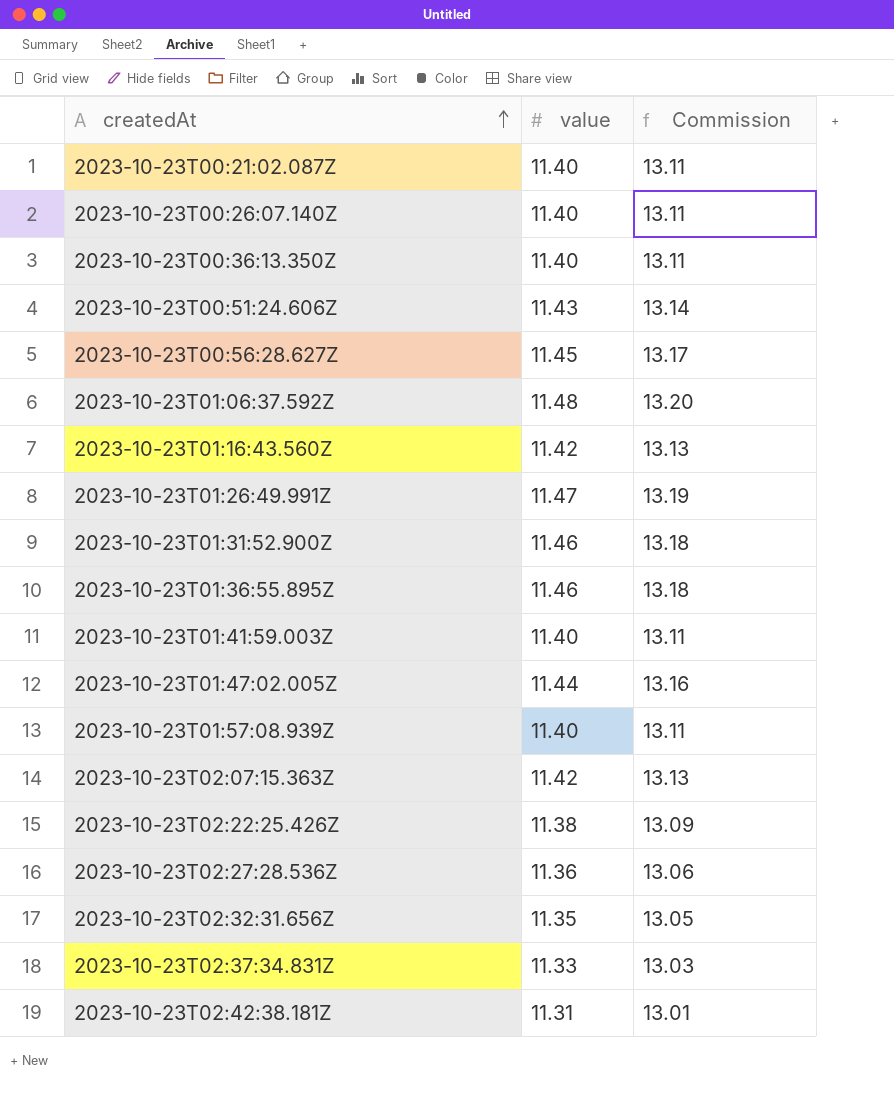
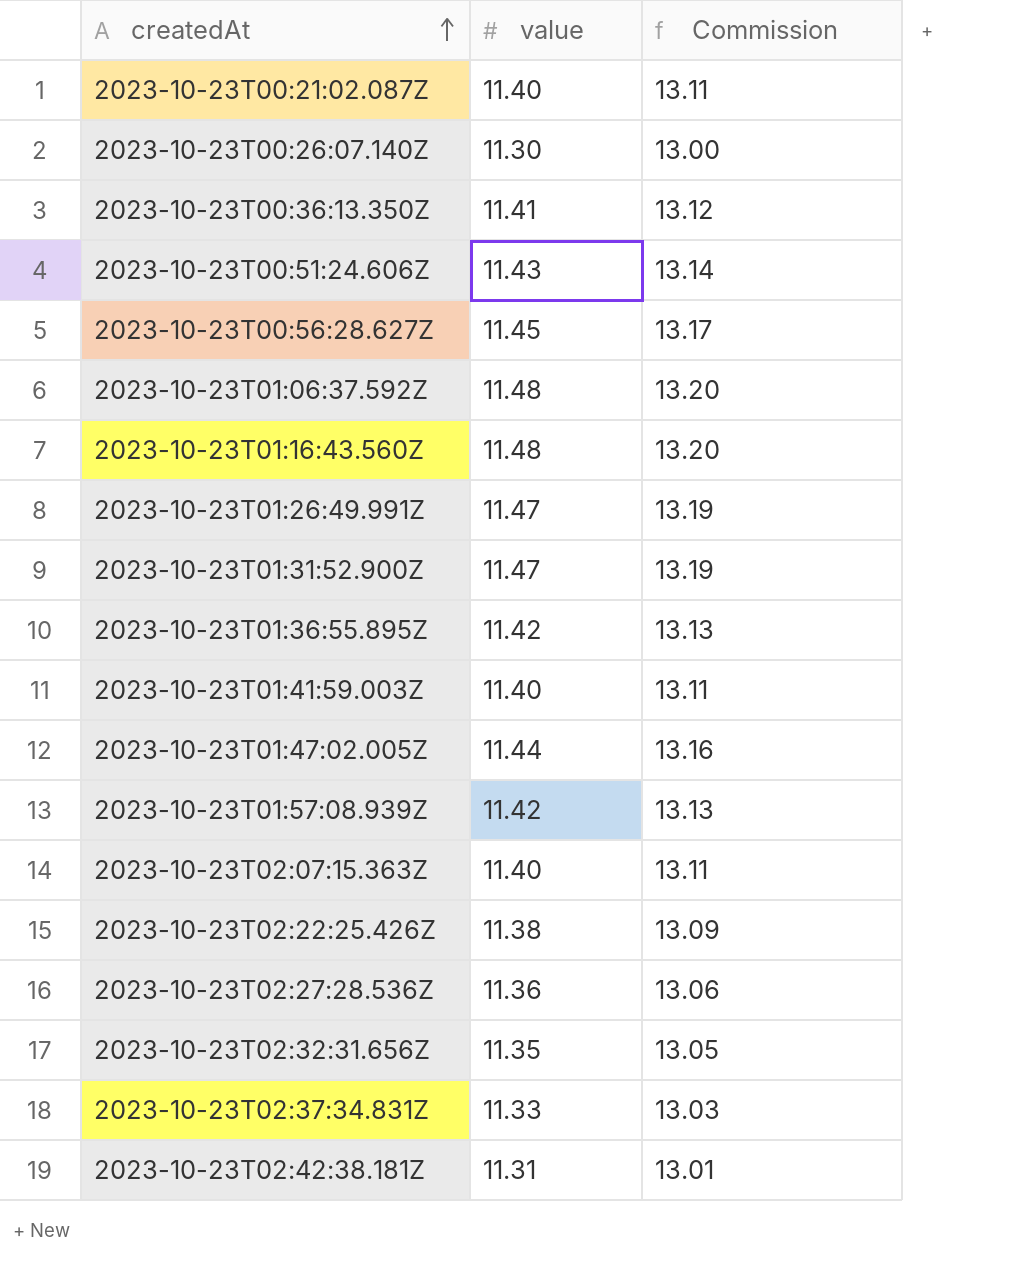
2023-10-23T00:26:07.140Z | value: 11.40 -> 11.30
2023-10-23T00:26:07.140Z | Commission: 13.11 -> 13.00
2023-10-23T00:36:13.350Z | value: 11.40 -> 11.41
2023-10-23T00:36:13.350Z | Commission: 13.11 -> 13.12
2023-10-23T01:16:43.560Z | value: 11.42 -> 11.48
2023-10-23T01:16:43.560Z | Commission: 13.13 -> 13.20
2023-10-23T01:31:52.900Z | value: 11.46 -> 11.47
2023-10-23T01:31:52.900Z | Commission: 13.18 -> 13.19
2023-10-23T01:36:55.895Z | value: 11.46 -> 11.42
2023-10-23T01:36:55.895Z | Commission: 13.18 -> 13.13
2023-10-23T01:57:08.939Z | value: 11.40 -> 11.42
2023-10-23T01:57:08.939Z | Commission: 13.11 -> 13.13
2023-10-23T02:07:15.363Z | value: 11.42 -> 11.40
2023-10-23T02:07:15.363Z | Commission: 13.13 -> 13.11

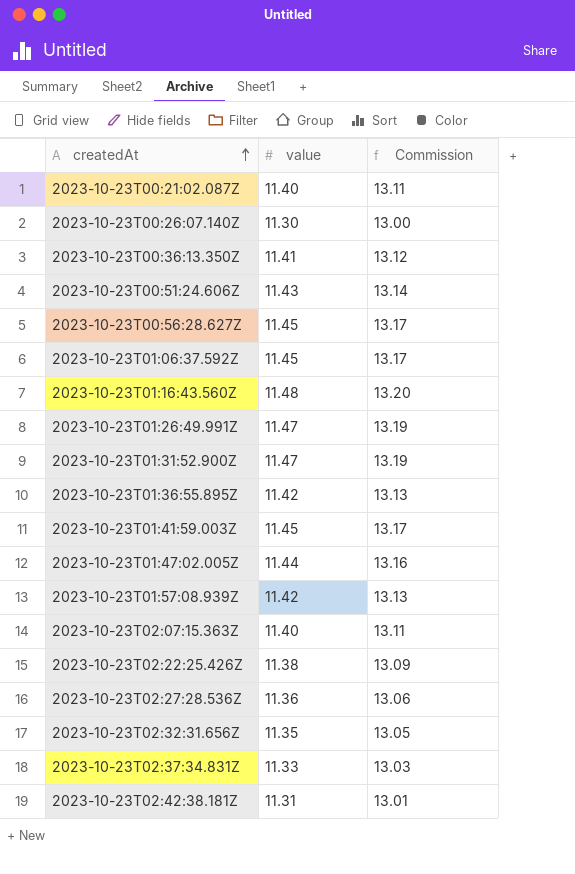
2023-10-23T01:06:37.592Z | value: 11.48 -> 11.45
2023-10-23T01:06:37.592Z | Commission: 13.20 -> 13.17
2023-10-23T01:41:59.003Z | value: 11.40 -> 11.45
2023-10-23T01:41:59.003Z | Commission: 13.11 -> 13.17

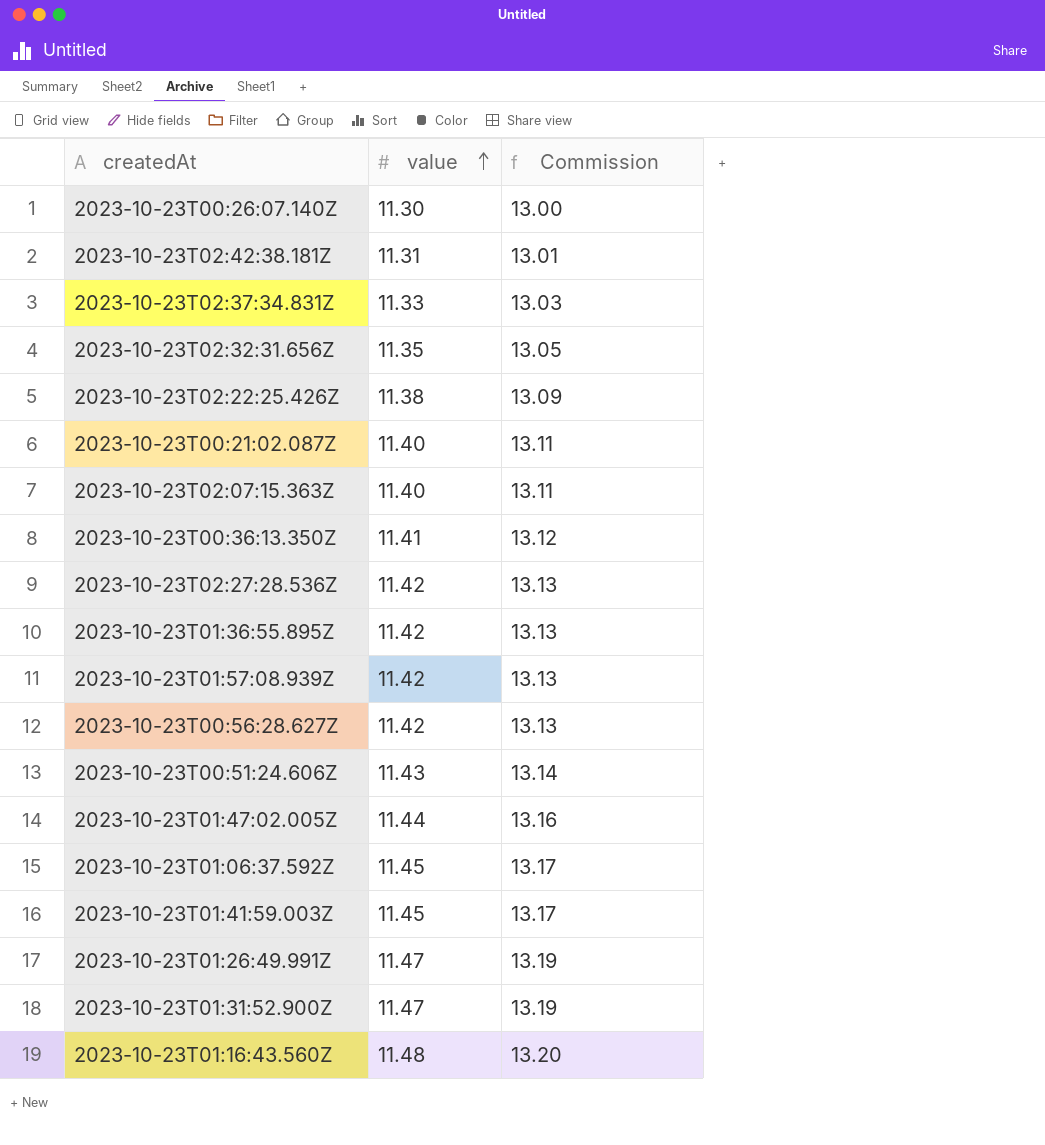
row order: createdAt ascending -> value ascending
2023-10-23T02:27:28.536Z | value: 11.36 -> 11.42
2023-10-23T02:27:28.536Z | Commission: 13.06 -> 13.13
2023-10-23T00:56:28.627Z | value: 11.45 -> 11.42
2023-10-23T00:56:28.627Z | Commission: 13.17 -> 13.13

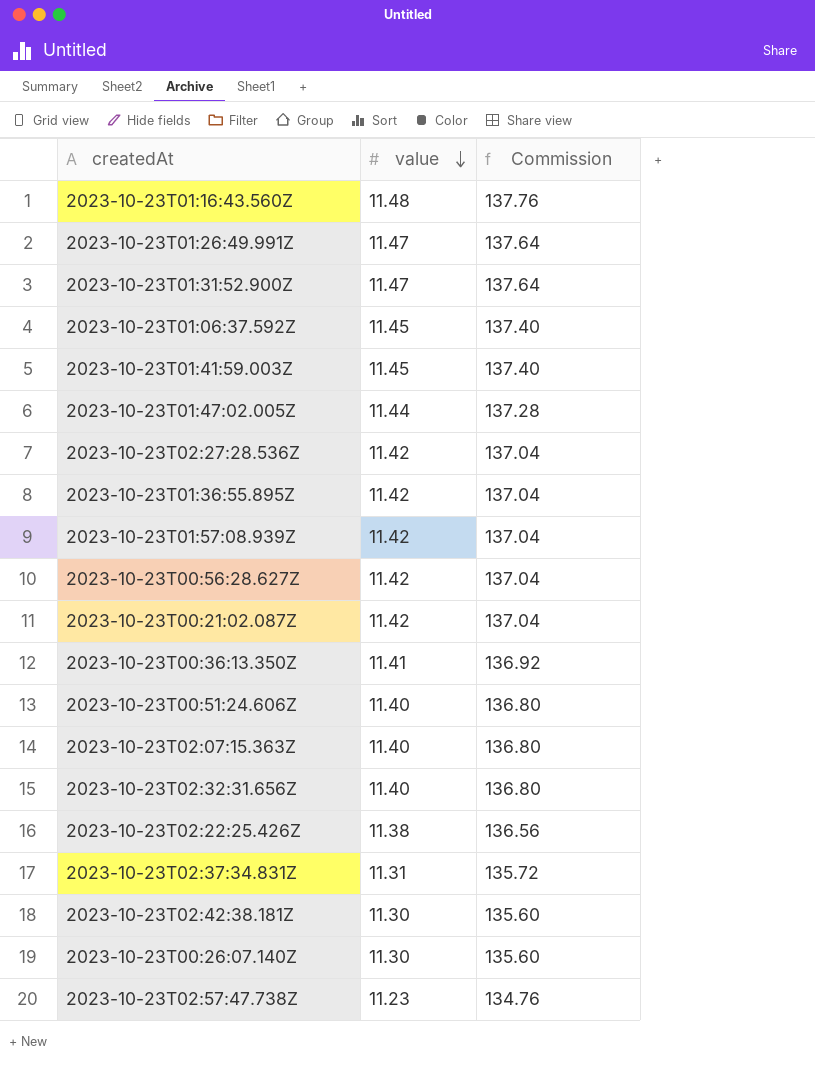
row order: value ascending -> value descending
column Commission | formula: [value] * 1.15 -> [value] * 12
2023-10-23T00:21:02.087Z | value: 11.40 -> 11.42
2023-10-23T00:51:24.606Z | value: 11.43 -> 11.40
2023-10-23T02:32:31.656Z | value: 11.35 -> 11.40
2023-10-23T02:37:34.831Z | value: 11.33 -> 11.31
2023-10-23T02:42:38.181Z | value: 11.31 -> 11.30
row 2023-10-23T02:57:47.738Z: none -> 11.23 | 134.76

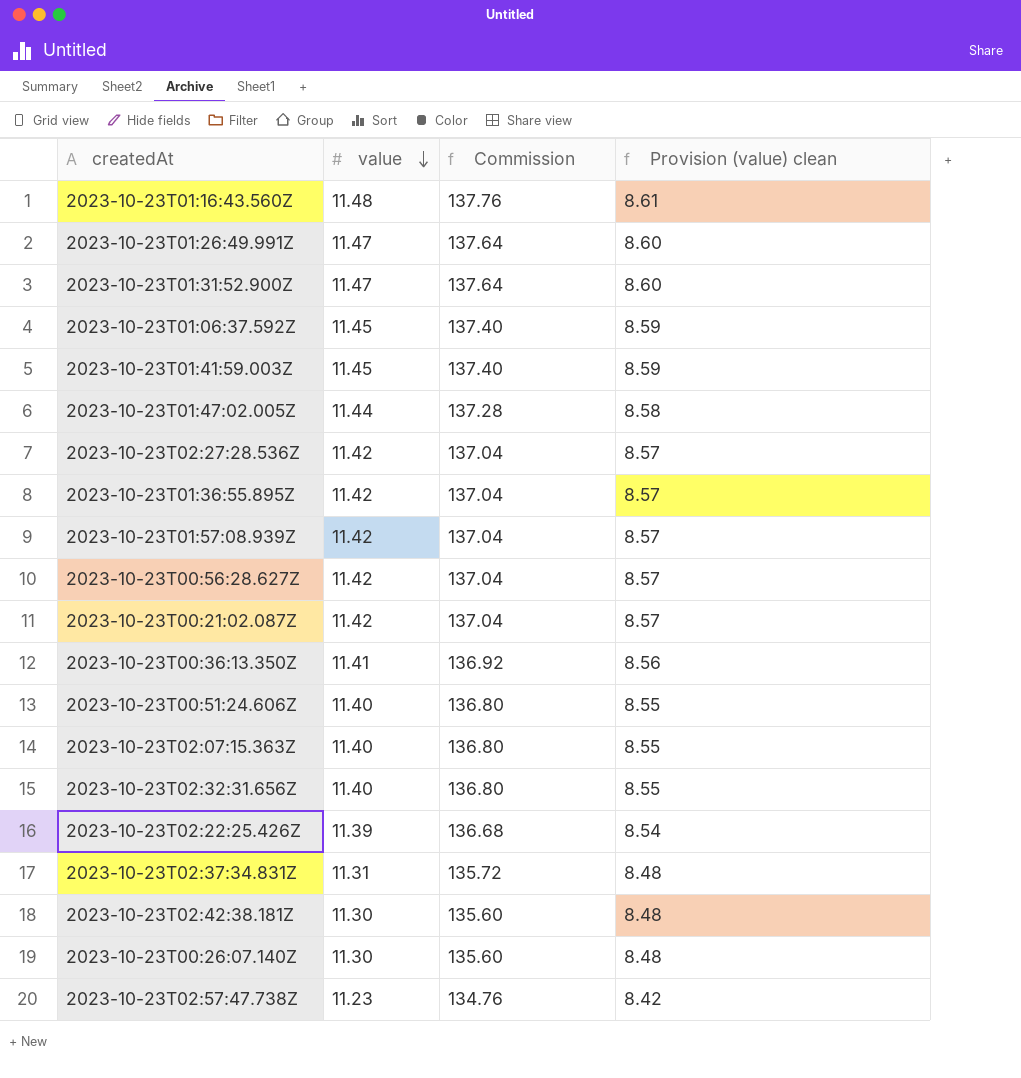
column Provision (value) clean | formula: none -> [value] * 0.75
2023-10-23T02:22:25.426Z | value: 11.38 -> 11.39
2023-10-23T02:22:25.426Z | Commission: 136.56 -> 136.68

